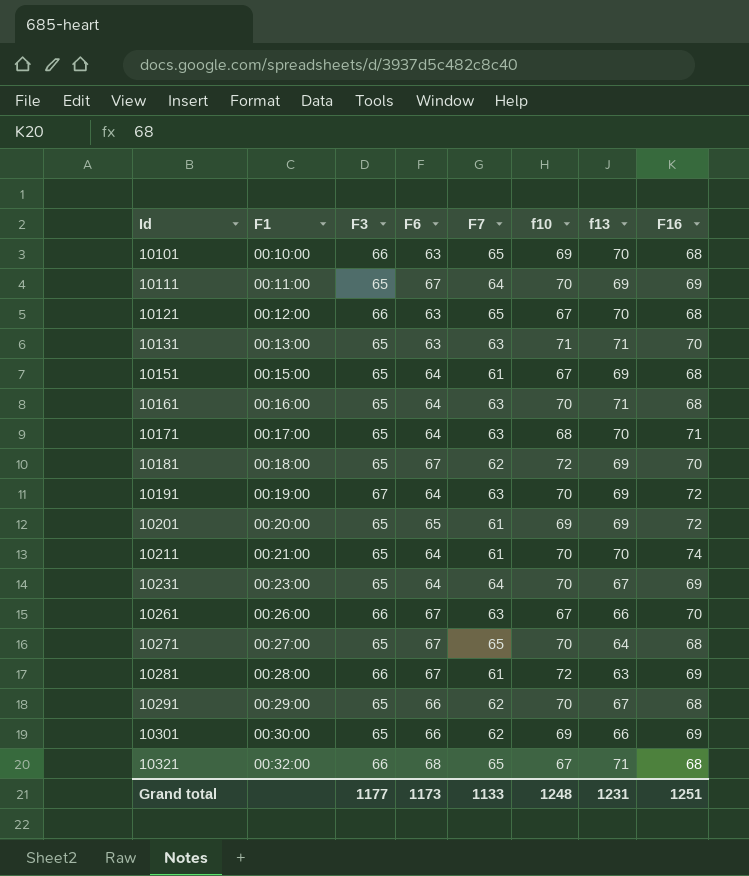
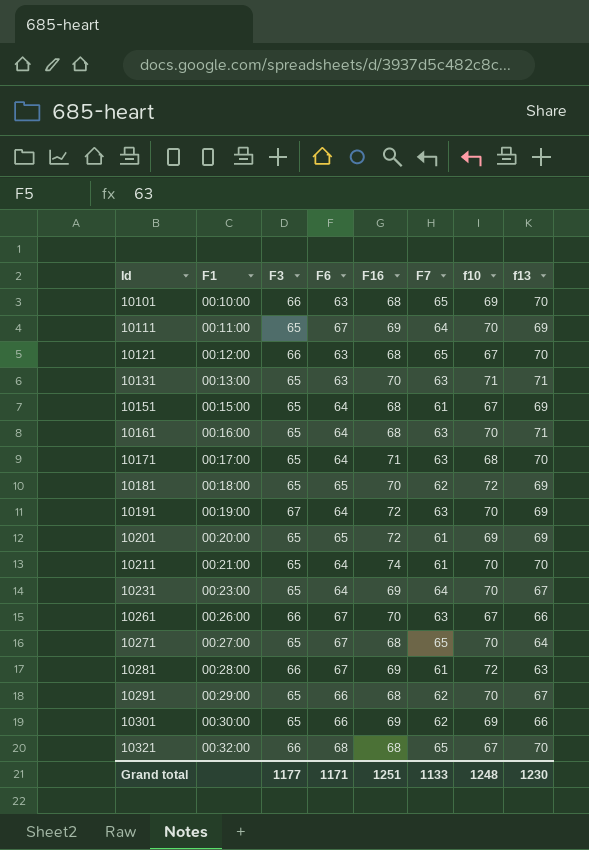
column F16 | position: 8 -> 5
10181 | F6: 67 -> 65
10321 | f13: 71 -> 70
Grand total | F6: 1173 -> 1171
Grand total | f13: 1231 -> 1230

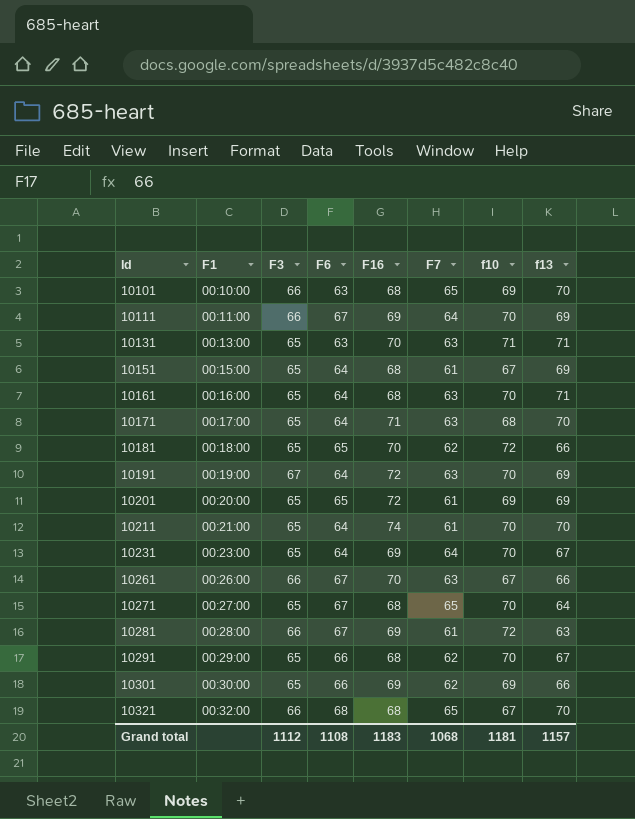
row 10121: 00:12:00 | 66 | 63 | 68 | 65 | 67 | 70 -> none
10111 | F3: 65 -> 66
10181 | f13: 69 -> 66
Grand total | F3: 1177 -> 1112
Grand total | F6: 1171 -> 1108
Grand total | F16: 1251 -> 1183
Grand total | F7: 1133 -> 1068
Grand total | f10: 1248 -> 1181
Grand total | f13: 1230 -> 1157

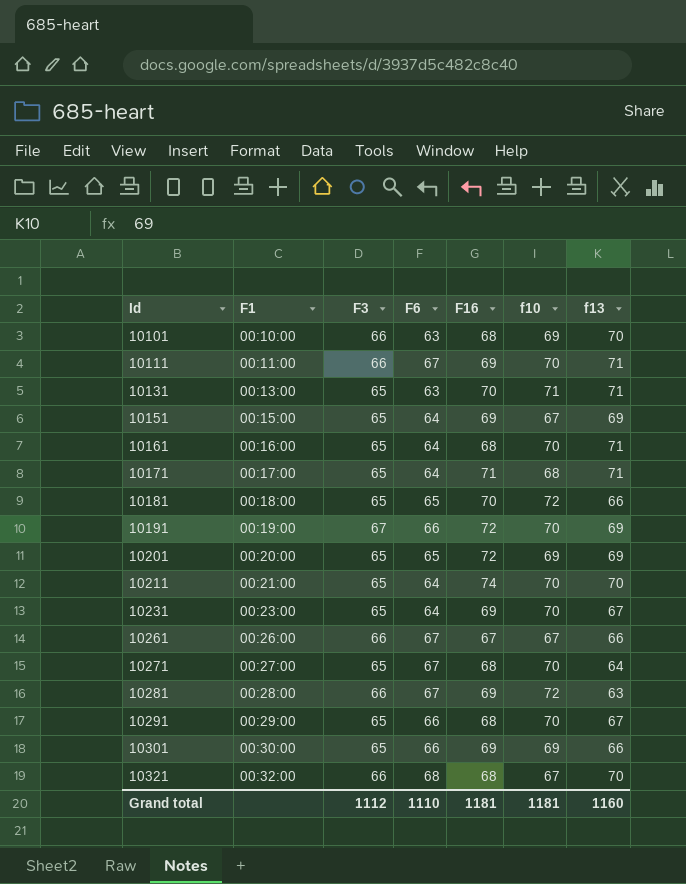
column F7 | position: 6 -> none
10111 | f13: 69 -> 71
10151 | F16: 68 -> 69
10171 | f13: 70 -> 71
10191 | F6: 64 -> 66
10261 | F16: 70 -> 67
Grand total | F6: 1108 -> 1110
Grand total | F16: 1183 -> 1181
Grand total | f13: 1157 -> 1160

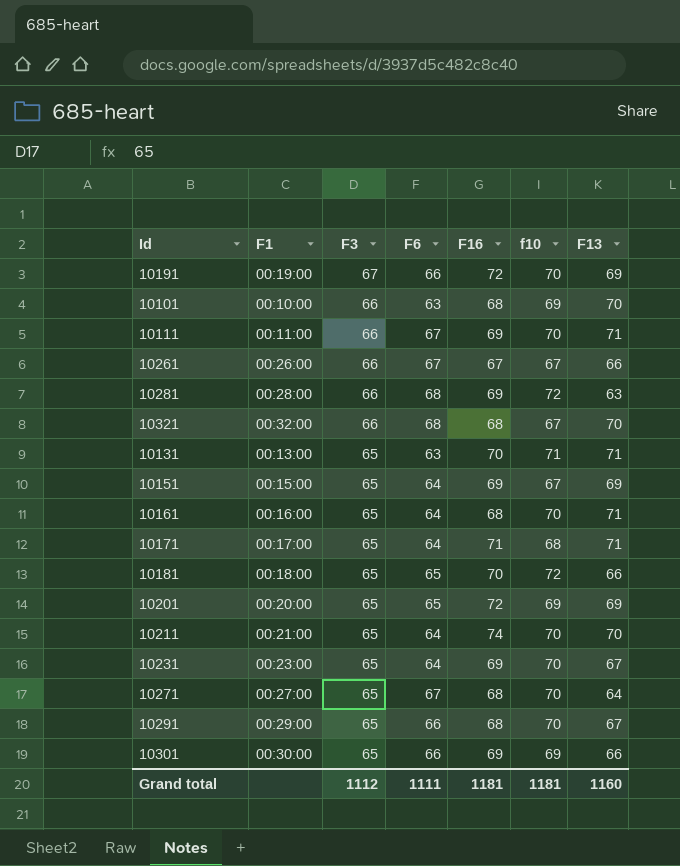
row order: Id ascending -> F3 descending
column name: f13 -> F13
10281 | F6: 67 -> 68
Grand total | F6: 1110 -> 1111

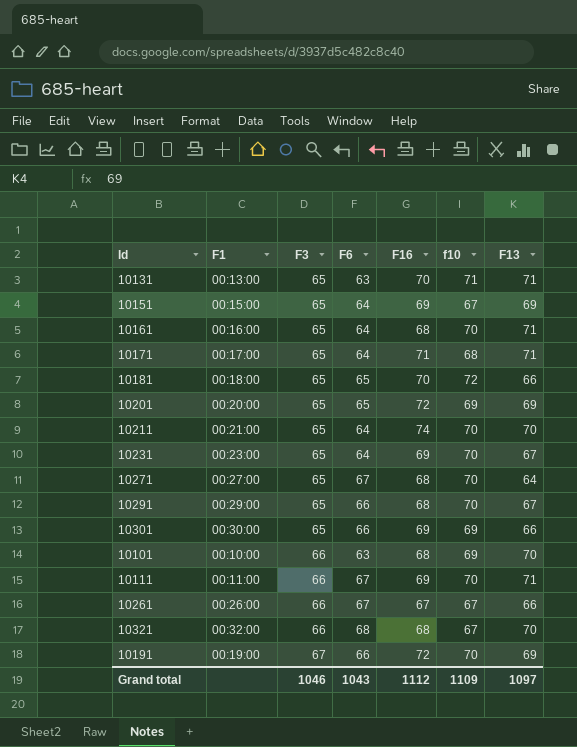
row order: F3 descending -> F3 ascending
row 10281: 00:28:00 | 66 | 68 | 69 | 72 | 63 -> none
Grand total | F3: 1112 -> 1046
Grand total | F6: 1111 -> 1043
Grand total | F16: 1181 -> 1112
Grand total | f10: 1181 -> 1109
Grand total | F13: 1160 -> 1097

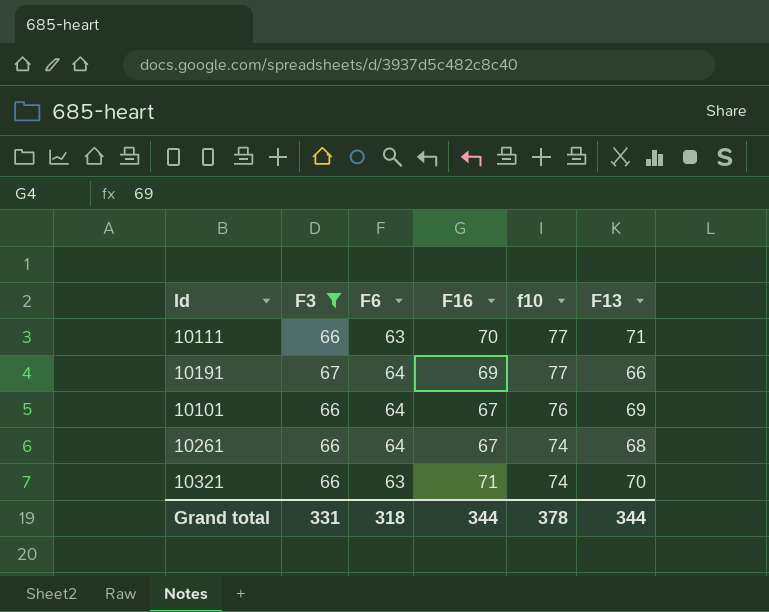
filter: none -> F3 != 65
row order: F3 ascending -> f10 descending
column F1 | position: 2 -> none
10111 | F6: 67 -> 63
10111 | F16: 69 -> 70
10111 | f10: 70 -> 77
10191 | F6: 66 -> 64
10191 | F16: 72 -> 69
10191 | f10: 70 -> 77
10191 | F13: 69 -> 66
10101 | F6: 63 -> 64
10101 | F16: 68 -> 67
10101 | f10: 69 -> 76
10101 | F13: 70 -> 69
10261 | F6: 67 -> 64
10261 | f10: 67 -> 74
10261 | F13: 66 -> 68
10321 | F6: 68 -> 63
10321 | F16: 68 -> 71
10321 | f10: 67 -> 74
Grand total | F3: 1046 -> 331
Grand total | F6: 1043 -> 318
Grand total | F16: 1112 -> 344
Grand total | f10: 1109 -> 378
Grand total | F13: 1097 -> 344

